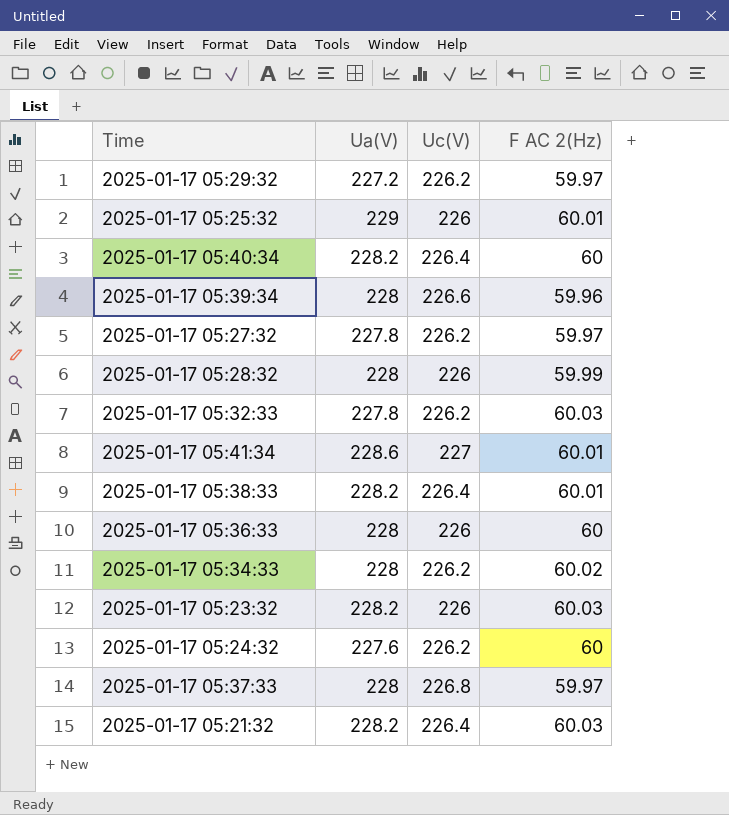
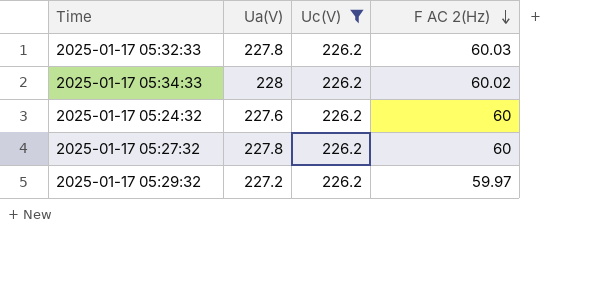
filter: none -> Uc(V) = 226.2
row order: none -> F AC 2(Hz) descending
2025-01-17 05:27:32 | F AC 2(Hz): 59.97 -> 60

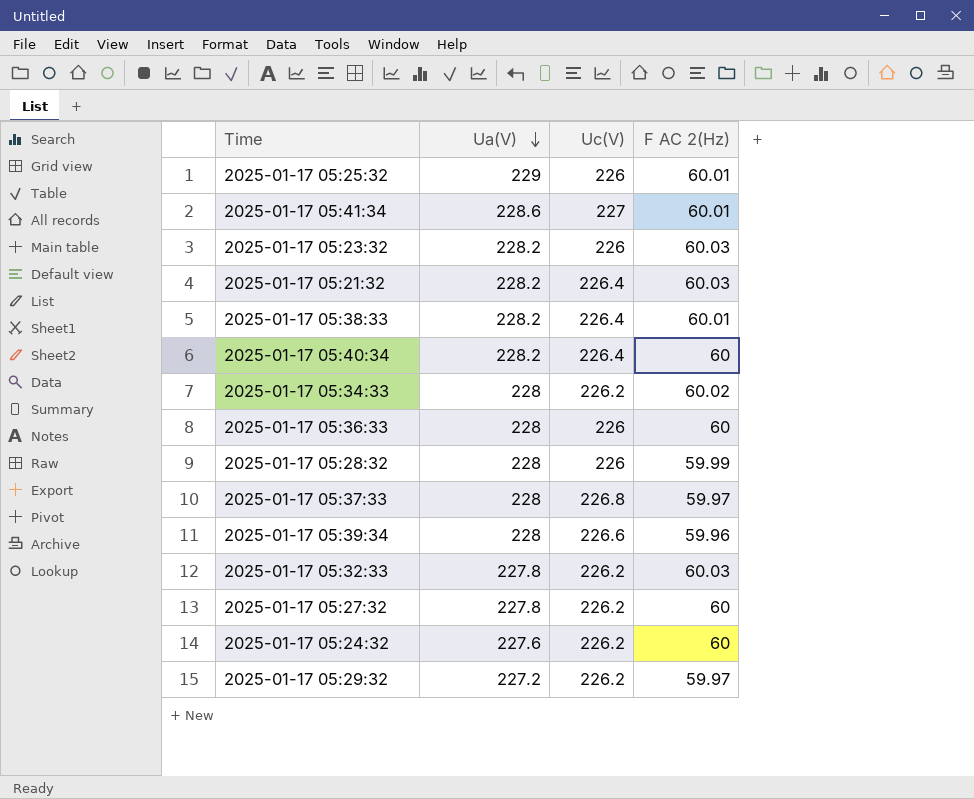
filter: Uc(V) = 226.2 -> none
row order: F AC 2(Hz) descending -> Ua(V) descending

